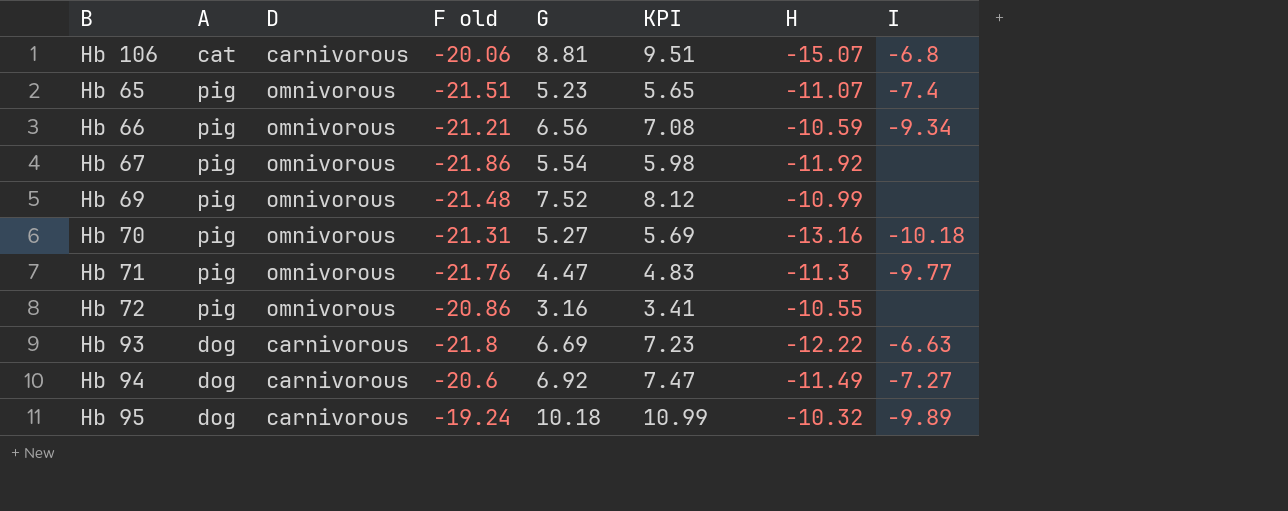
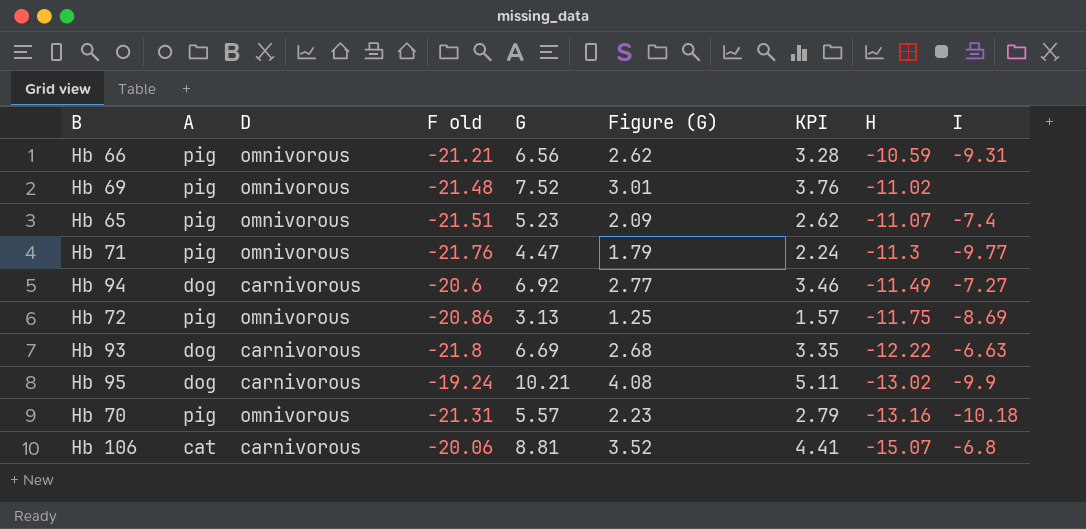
row order: none -> H descending
column Figure (G) | formula: none -> [G] * 0.4
column KPI | formula: [G] * 1.08 -> [G] * 0.5
row Hb 67: pig | omnivorous | -21.86 | 5.54 | 5.98 | -11.92 | none -> none
Hb 66 | I: -9.34 -> -9.31
Hb 69 | H: -10.99 -> -11.02
Hb 72 | G: 3.16 -> 3.13
Hb 72 | H: -10.55 -> -11.75
Hb 72 | I: none -> -8.69
Hb 95 | G: 10.18 -> 10.21
Hb 95 | H: -10.32 -> -13.02
Hb 95 | I: -9.89 -> -9.9
Hb 70 | G: 5.27 -> 5.57

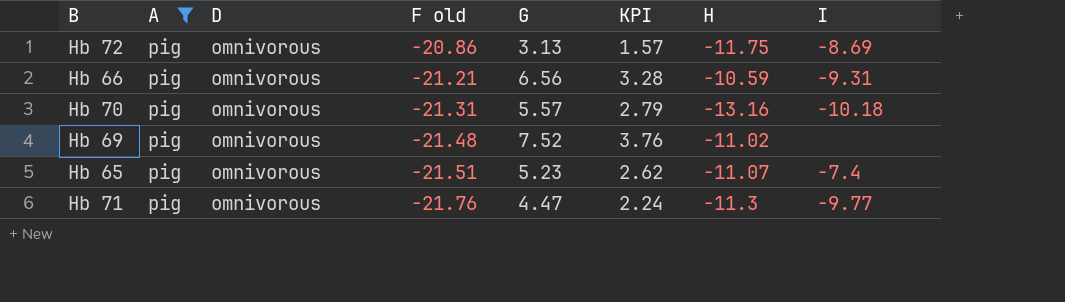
filter: none -> A = pig
row order: H descending -> F old descending
column Figure (G) | formula: [G] * 0.4 -> none

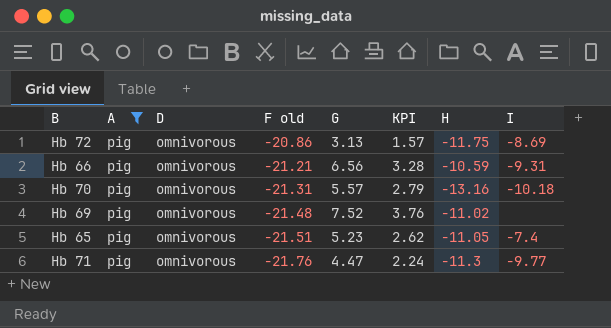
Hb 65 | H: -11.07 -> -11.05

